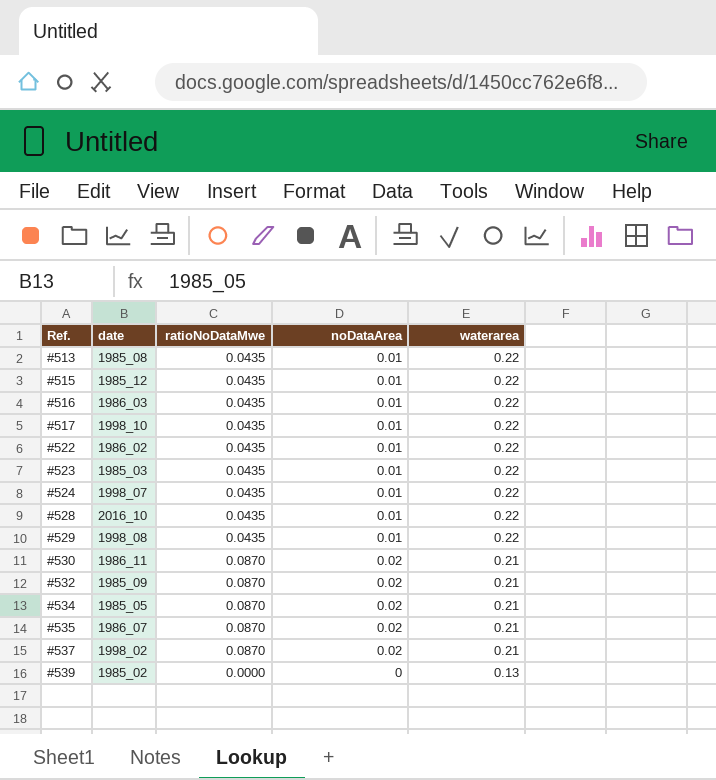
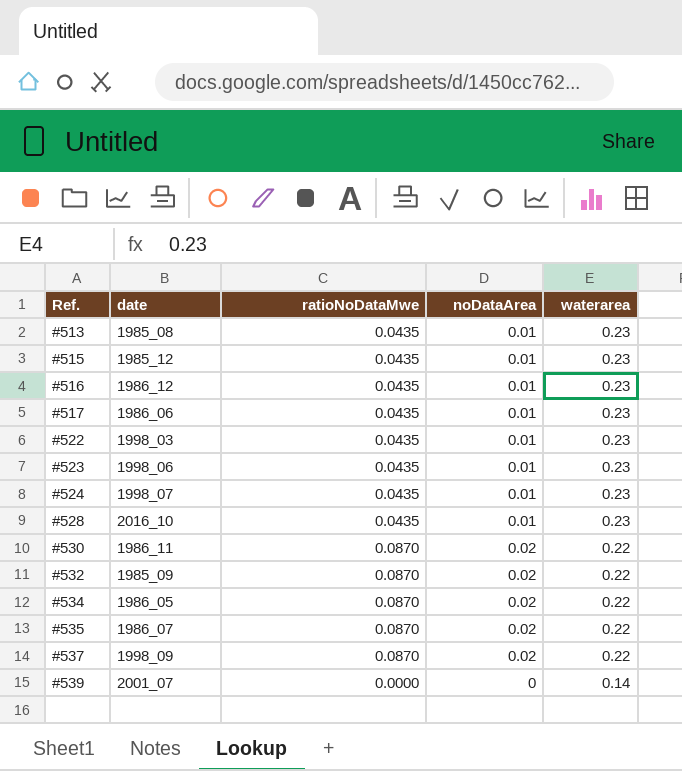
row #529: 1998_08 | 0.0435 | 0.01 | 0.22 -> none
#513 | waterarea: 0.22 -> 0.23
#515 | waterarea: 0.22 -> 0.23
#516 | date: 1986_03 -> 1986_12
#516 | waterarea: 0.22 -> 0.23
#517 | date: 1998_10 -> 1986_06
#517 | waterarea: 0.22 -> 0.23
#522 | date: 1986_02 -> 1998_03
#522 | waterarea: 0.22 -> 0.23
#523 | date: 1985_03 -> 1998_06
#523 | waterarea: 0.22 -> 0.23
#524 | waterarea: 0.22 -> 0.23
#528 | waterarea: 0.22 -> 0.23
#530 | waterarea: 0.21 -> 0.22
#532 | waterarea: 0.21 -> 0.22
#534 | date: 1985_05 -> 1986_05
#534 | waterarea: 0.21 -> 0.22
#535 | waterarea: 0.21 -> 0.22
#537 | date: 1998_02 -> 1998_09
#537 | waterarea: 0.21 -> 0.22
#539 | date: 1985_02 -> 2001_07
#539 | waterarea: 0.13 -> 0.14

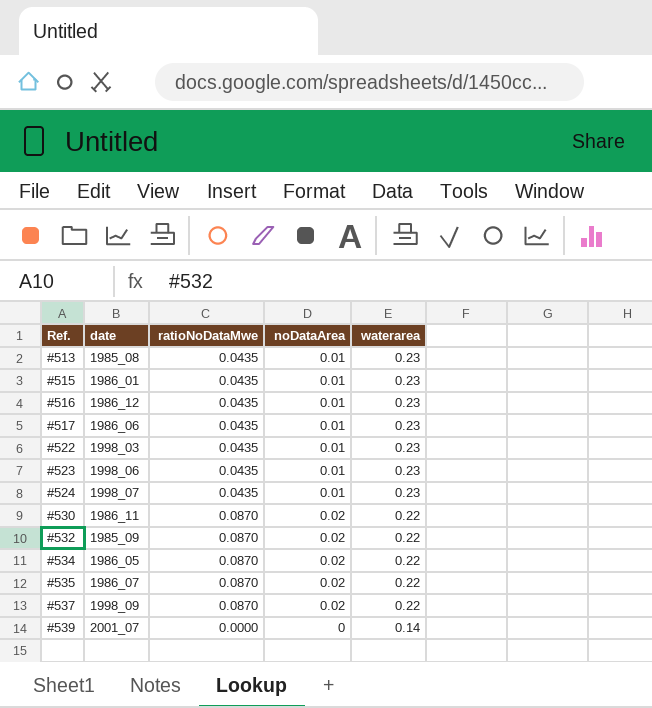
row #528: 2016_10 | 0.0435 | 0.01 | 0.23 -> none
#515 | date: 1985_12 -> 1986_01

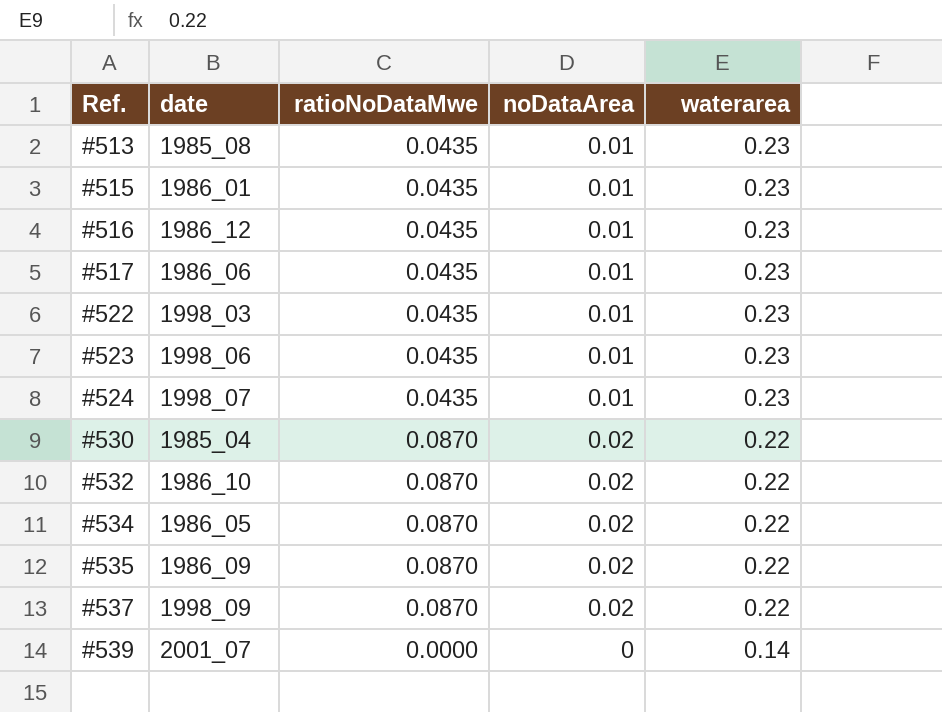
#530 | date: 1986_11 -> 1985_04
#532 | date: 1985_09 -> 1986_10
#535 | date: 1986_07 -> 1986_09

